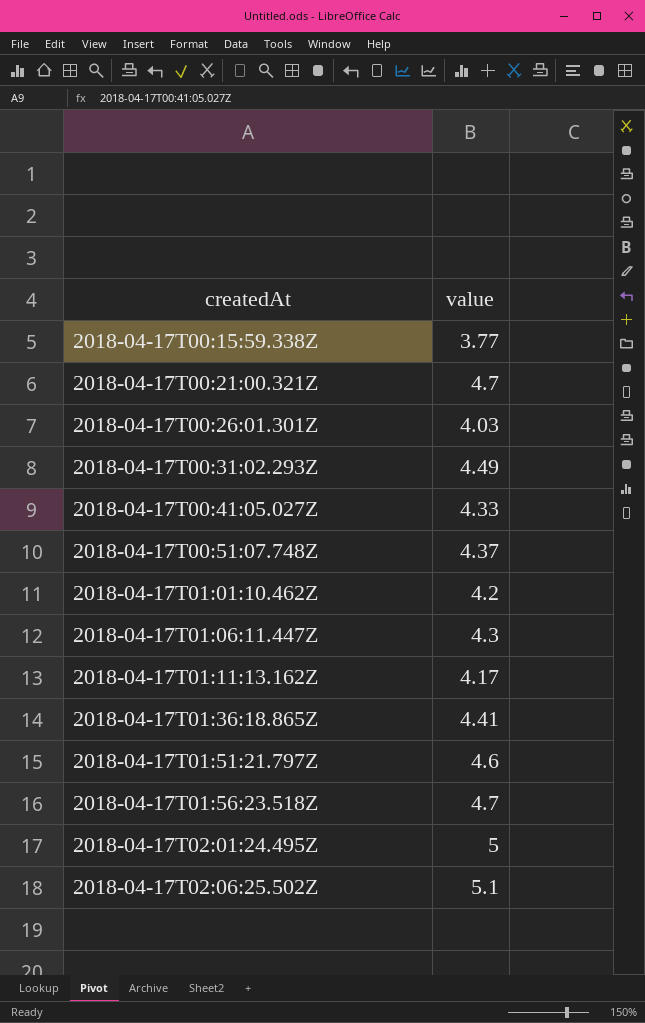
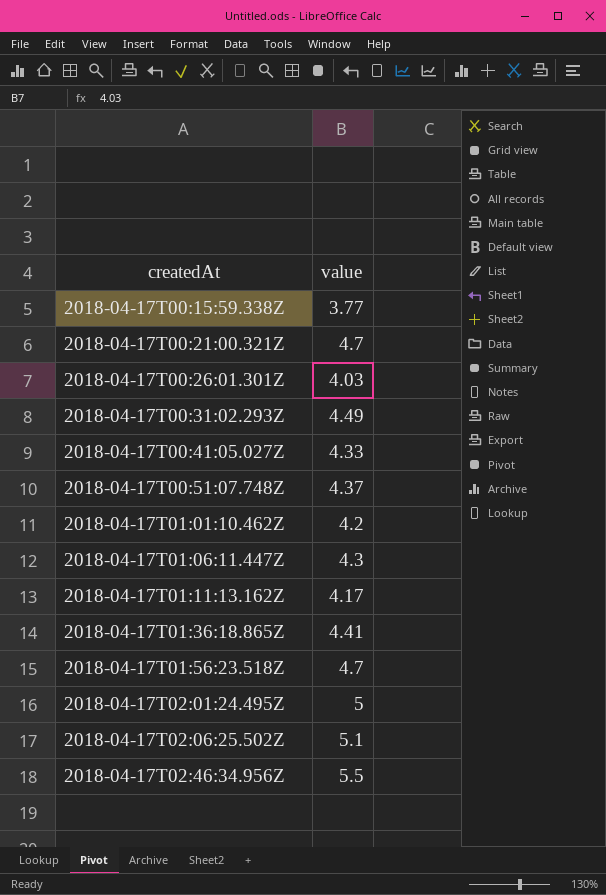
row 2018-04-17T01:51:21.797Z: 4.6 -> none
row 2018-04-17T02:46:34.956Z: none -> 5.5

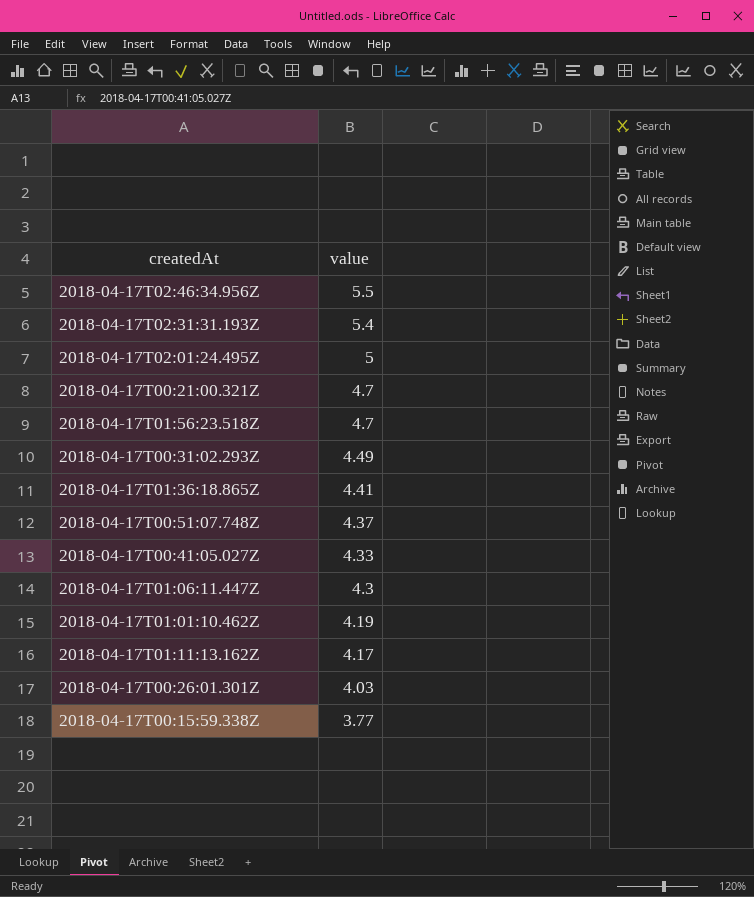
row order: createdAt ascending -> value descending
row 2018-04-17T02:06:25.502Z: 5.1 -> none
row 2018-04-17T02:31:31.193Z: none -> 5.4
2018-04-17T01:01:10.462Z | value: 4.2 -> 4.19

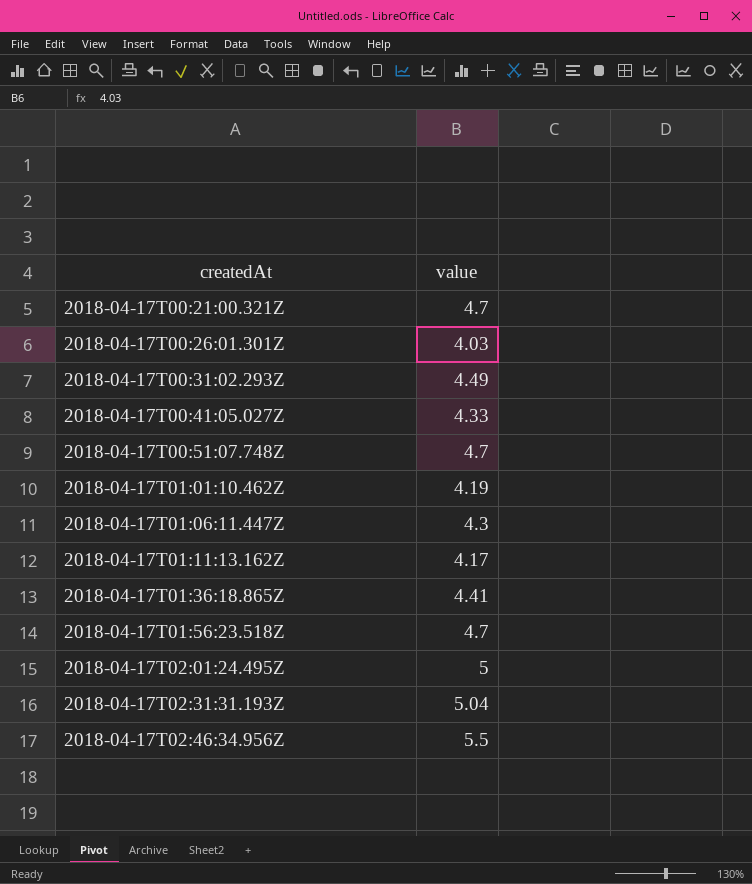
row order: value descending -> createdAt ascending
row 2018-04-17T00:15:59.338Z: 3.77 -> none
2018-04-17T00:51:07.748Z | value: 4.37 -> 4.7
2018-04-17T02:31:31.193Z | value: 5.4 -> 5.04

